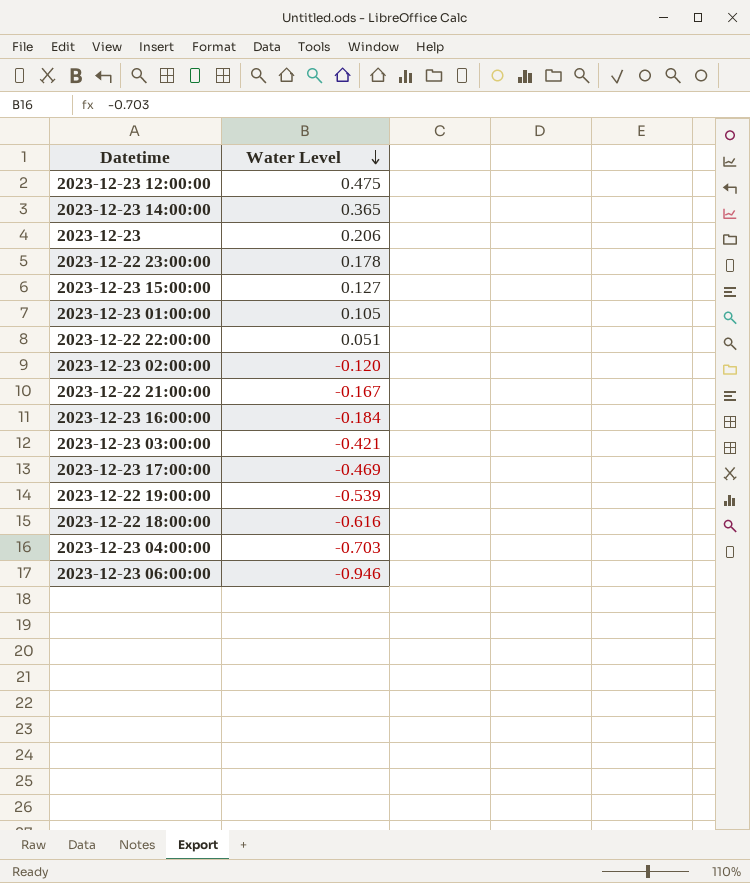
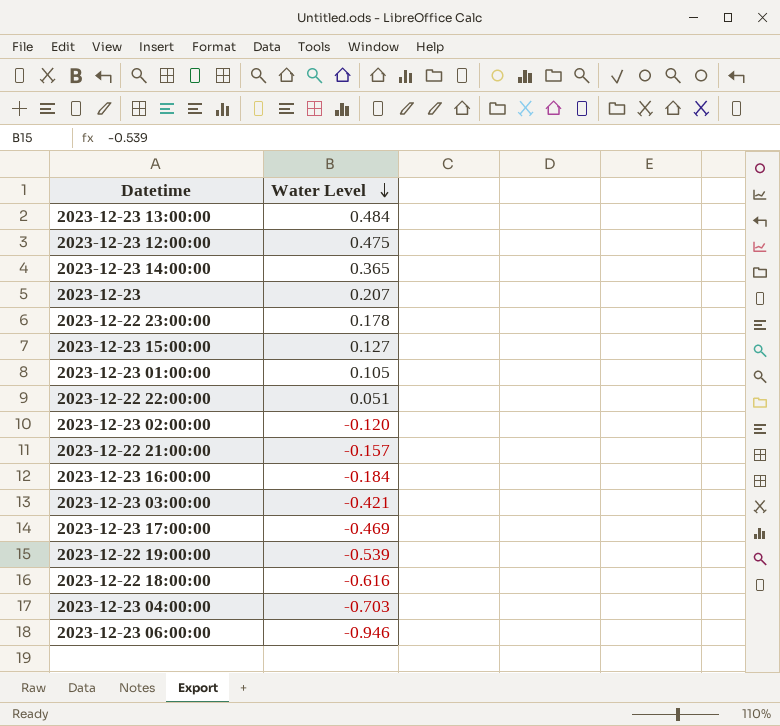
row 2023-12-23 13:00:00: none -> 0.484
2023-12-23 | Water Level: 0.206 -> 0.207
2023-12-22 21:00:00 | Water Level: -0.167 -> -0.157

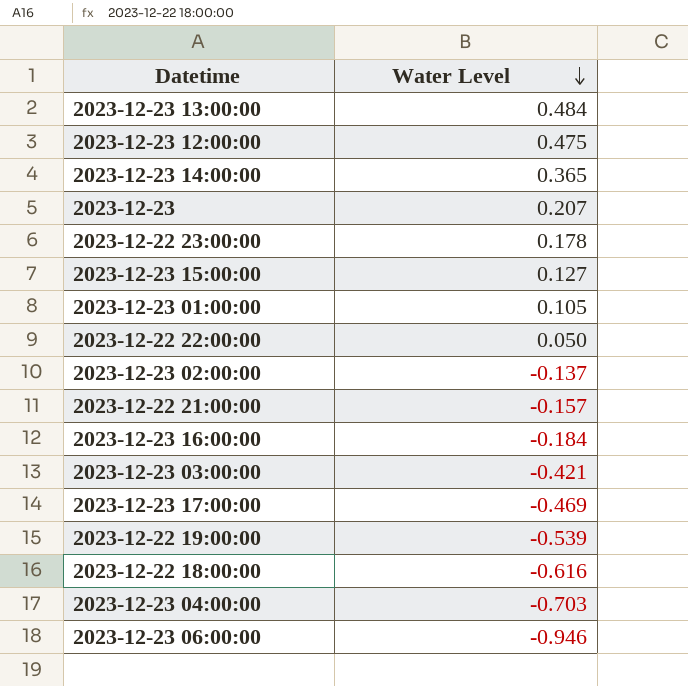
2023-12-22 22:00:00 | Water Level: 0.051 -> 0.050
2023-12-23 02:00:00 | Water Level: -0.120 -> -0.137

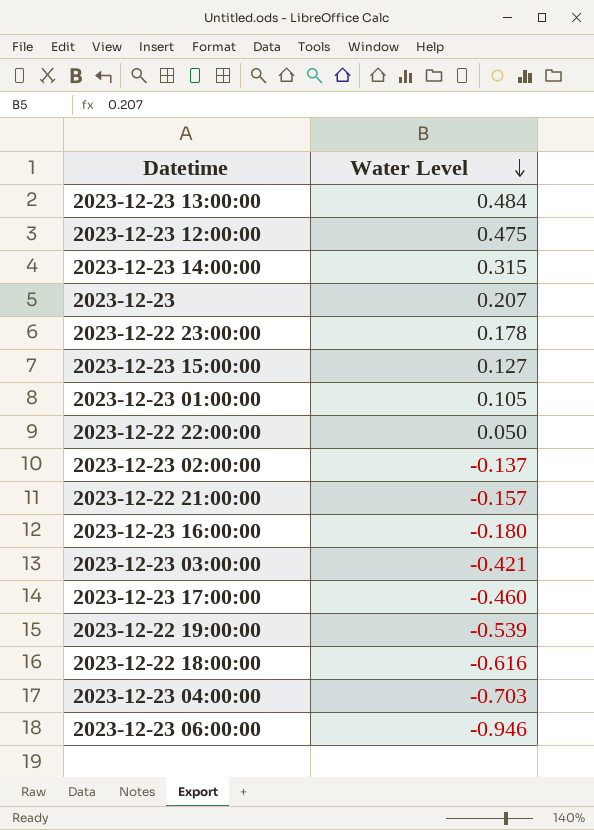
2023-12-23 14:00:00 | Water Level: 0.365 -> 0.315
2023-12-23 16:00:00 | Water Level: -0.184 -> -0.180
2023-12-23 17:00:00 | Water Level: -0.469 -> -0.460

